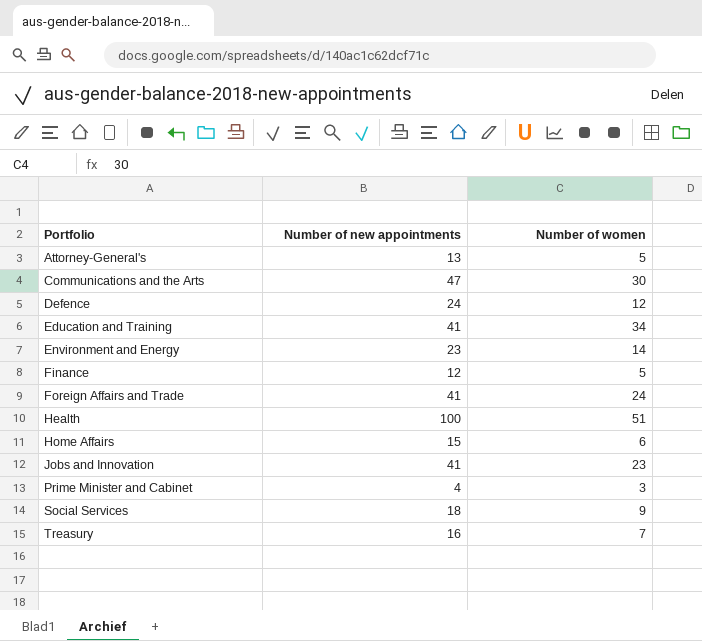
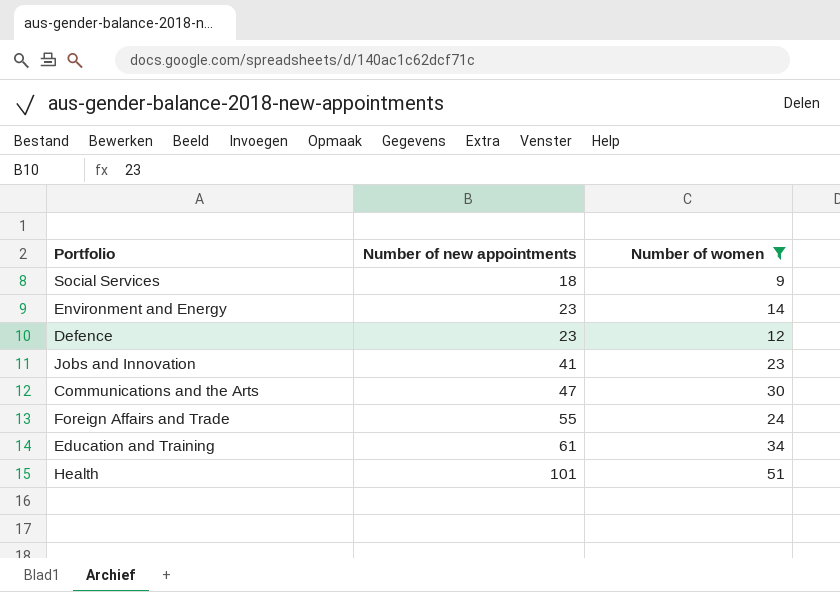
filter: none -> Number of women >= 9
row order: Portfolio ascending -> Number of new appointments ascending
Defence | Number of new appointments: 24 -> 23
Foreign Affairs and Trade | Number of new appointments: 41 -> 55
Education and Training | Number of new appointments: 41 -> 61
Health | Number of new appointments: 100 -> 101

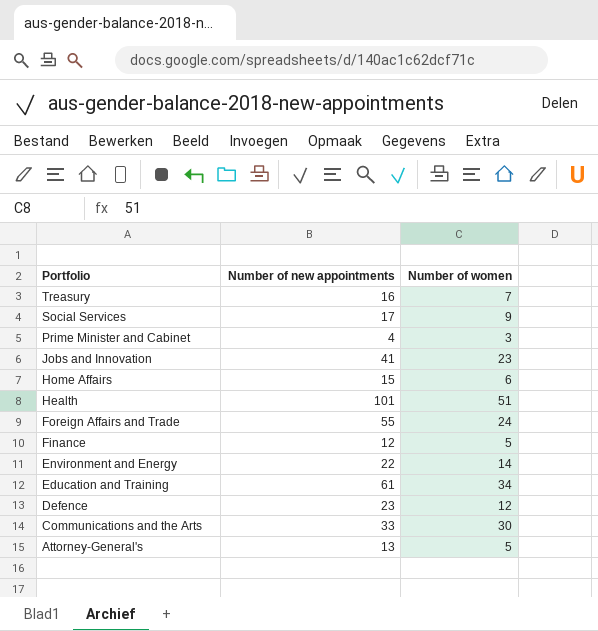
filter: Number of women >= 9 -> none
row order: Number of new appointments ascending -> Portfolio descending
Social Services | Number of new appointments: 18 -> 17
Environment and Energy | Number of new appointments: 23 -> 22
Communications and the Arts | Number of new appointments: 47 -> 33

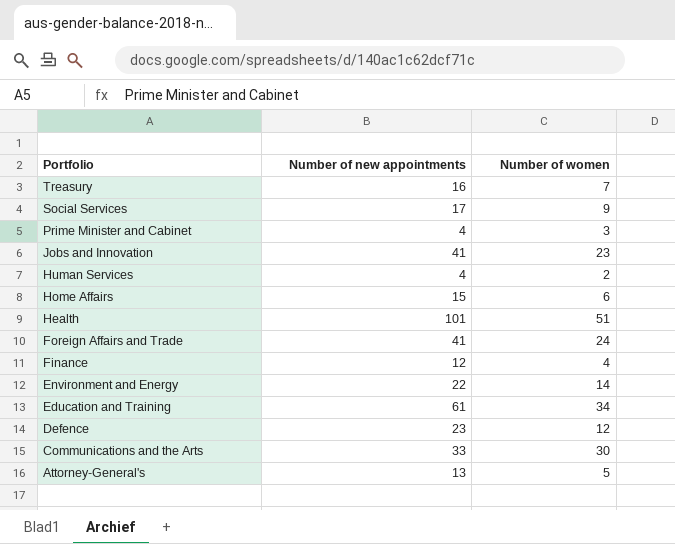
row Human Services: none -> 4 | 2
Foreign Affairs and Trade | Number of new appointments: 55 -> 41
Finance | Number of women: 5 -> 4

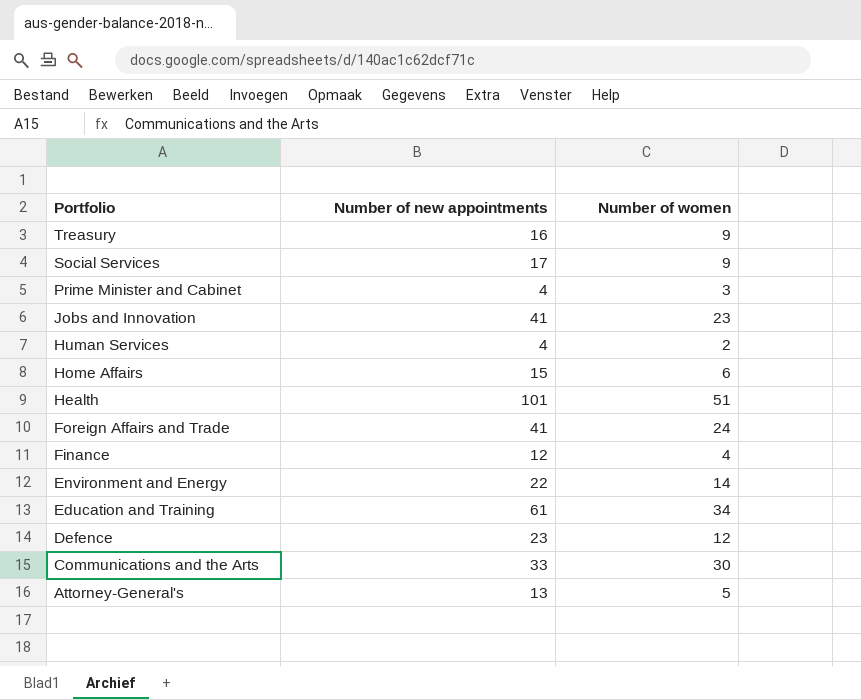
Treasury | Number of women: 7 -> 9

